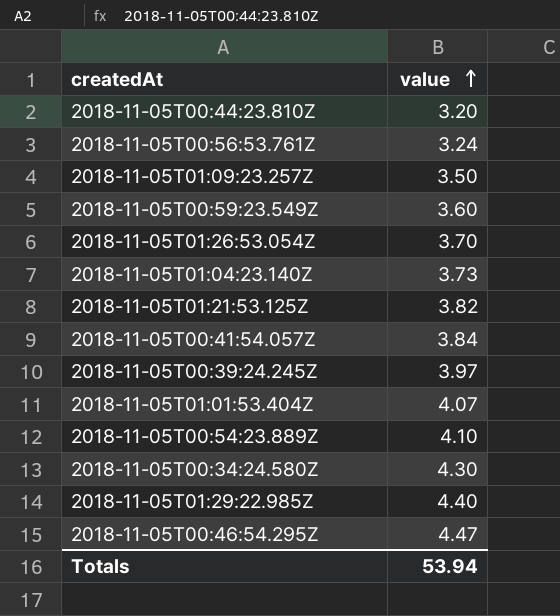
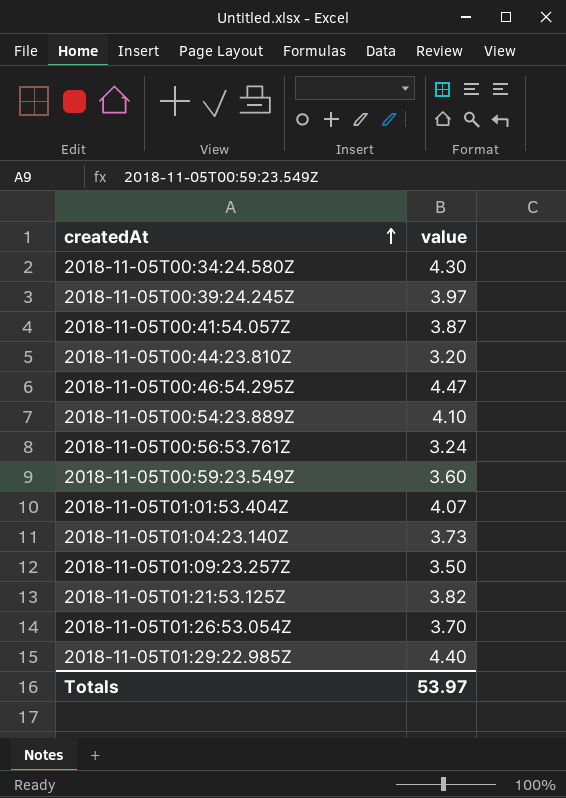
row order: value ascending -> createdAt ascending
2018-11-05T00:41:54.057Z | value: 3.84 -> 3.87
Totals | value: 53.94 -> 53.97

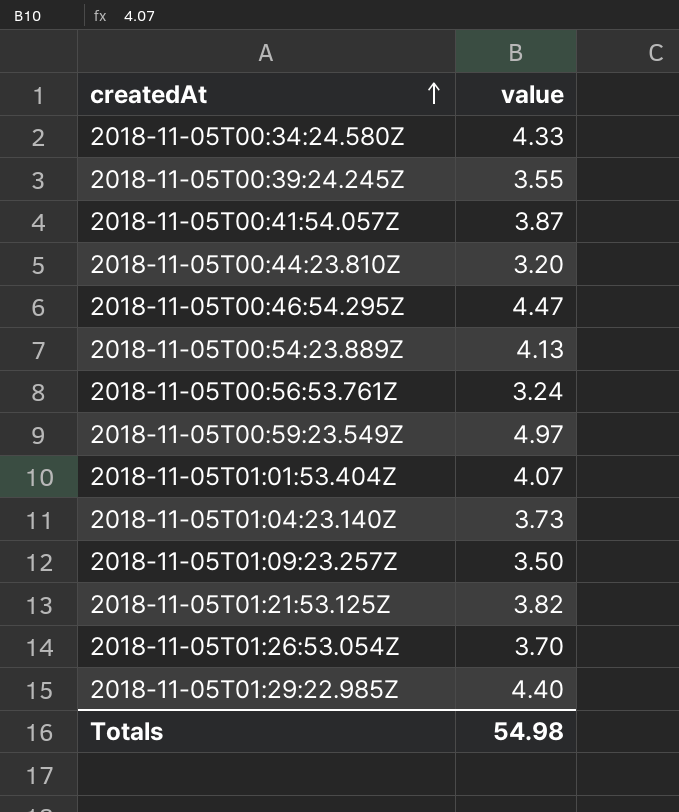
2018-11-05T00:34:24.580Z | value: 4.30 -> 4.33
2018-11-05T00:39:24.245Z | value: 3.97 -> 3.55
2018-11-05T00:54:23.889Z | value: 4.10 -> 4.13
2018-11-05T00:59:23.549Z | value: 3.60 -> 4.97
Totals | value: 53.97 -> 54.98

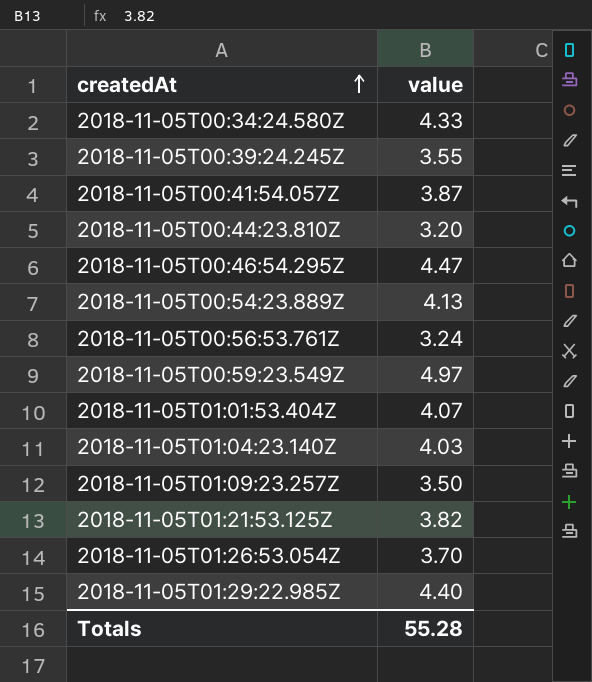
2018-11-05T01:04:23.140Z | value: 3.73 -> 4.03
Totals | value: 54.98 -> 55.28

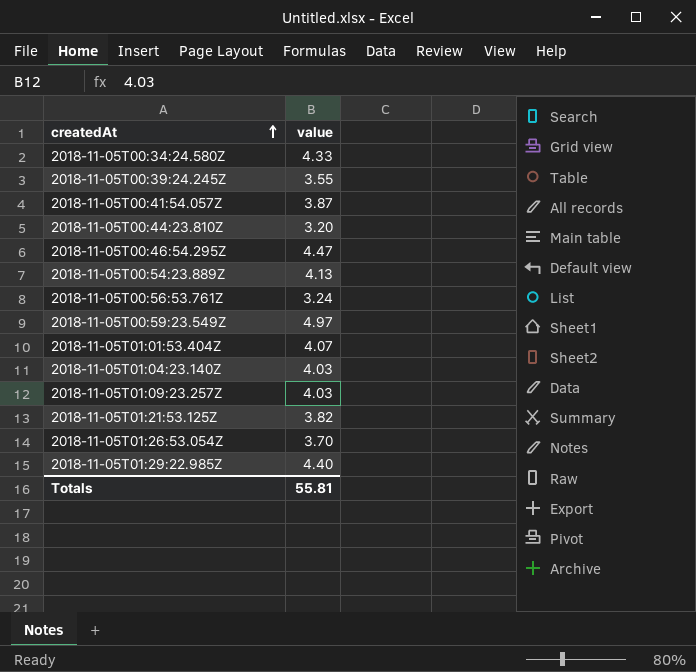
2018-11-05T01:09:23.257Z | value: 3.50 -> 4.03
Totals | value: 55.28 -> 55.81

